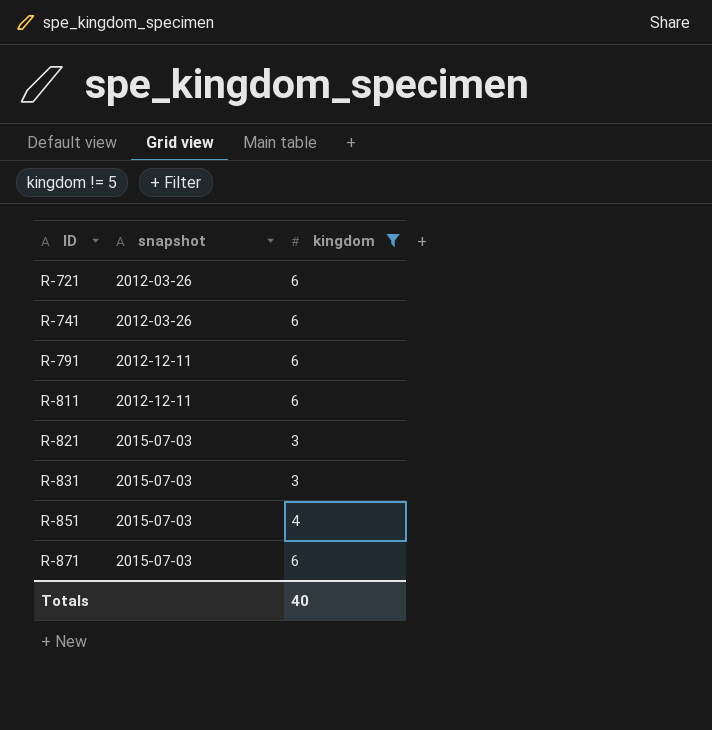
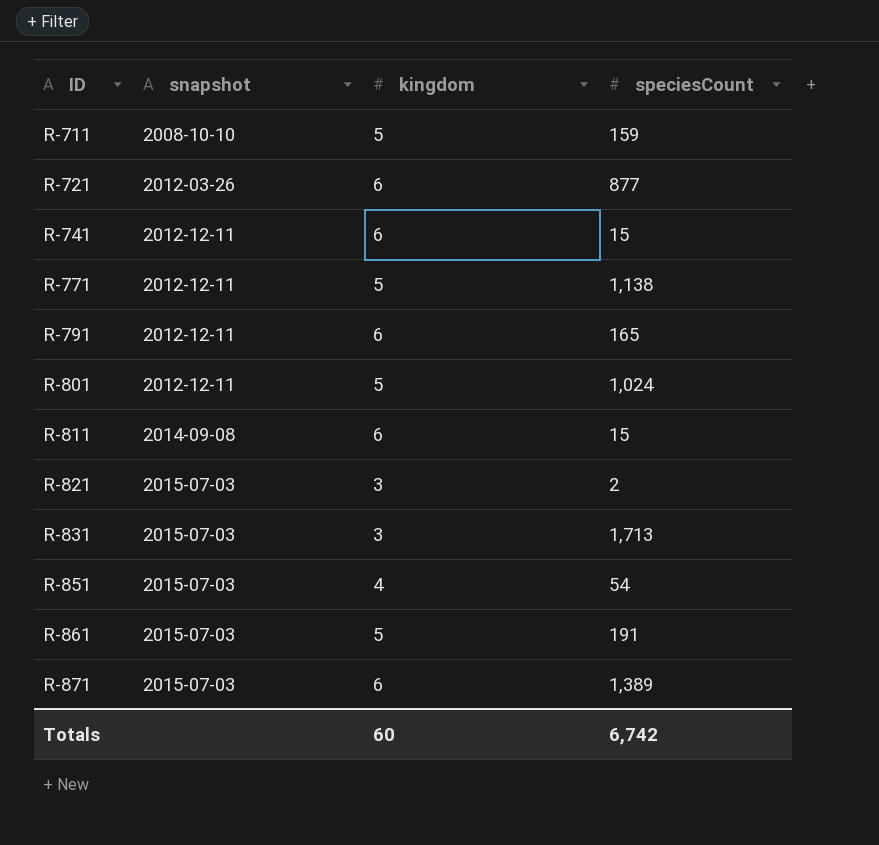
filter: kingdom != 5 -> none
column speciesCount | position: none -> 4
R-741 | snapshot: 2012-03-26 -> 2012-12-11
R-811 | snapshot: 2012-12-11 -> 2014-09-08
Totals | kingdom: 40 -> 60

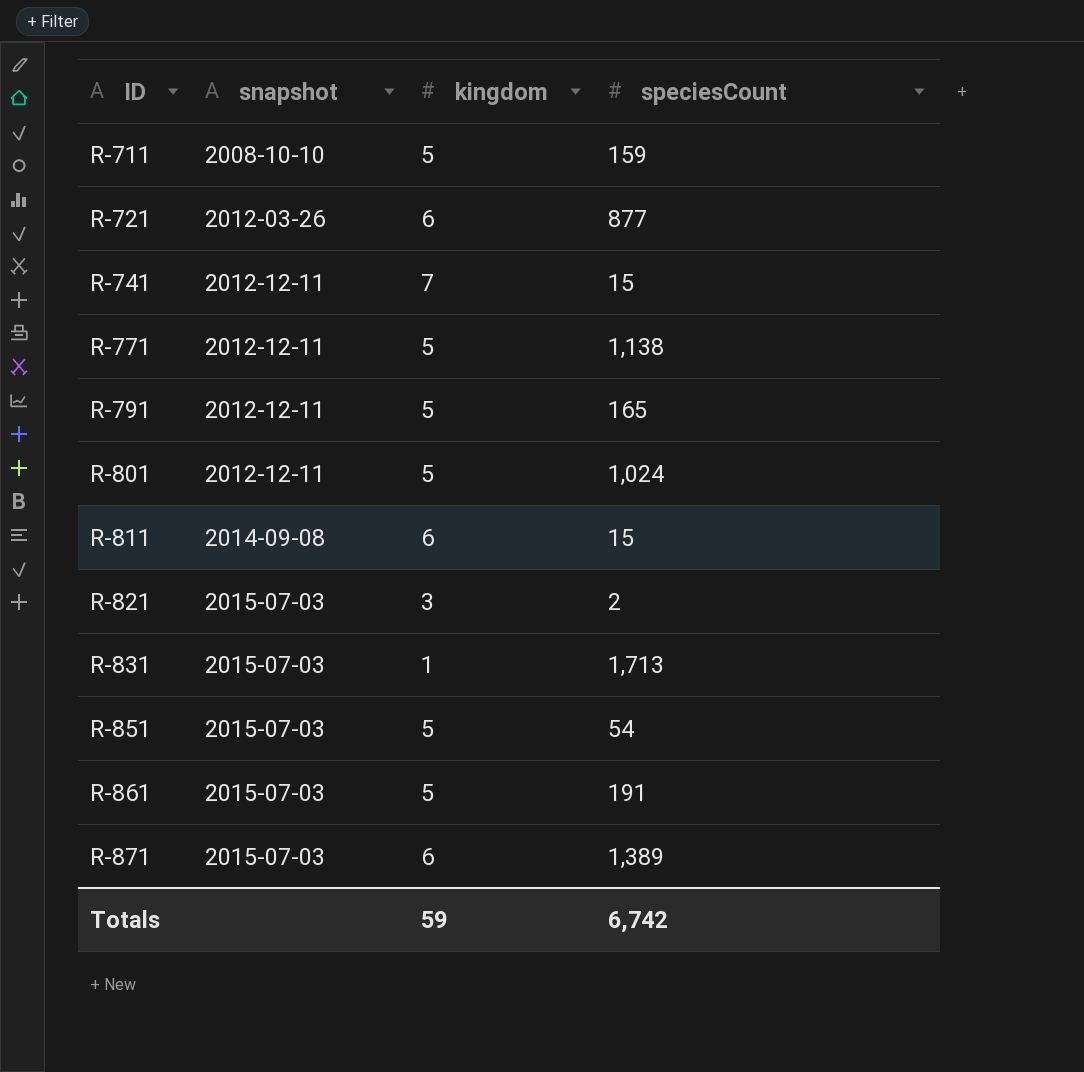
R-741 | kingdom: 6 -> 7
R-791 | kingdom: 6 -> 5
R-831 | kingdom: 3 -> 1
R-851 | kingdom: 4 -> 5
Totals | kingdom: 60 -> 59

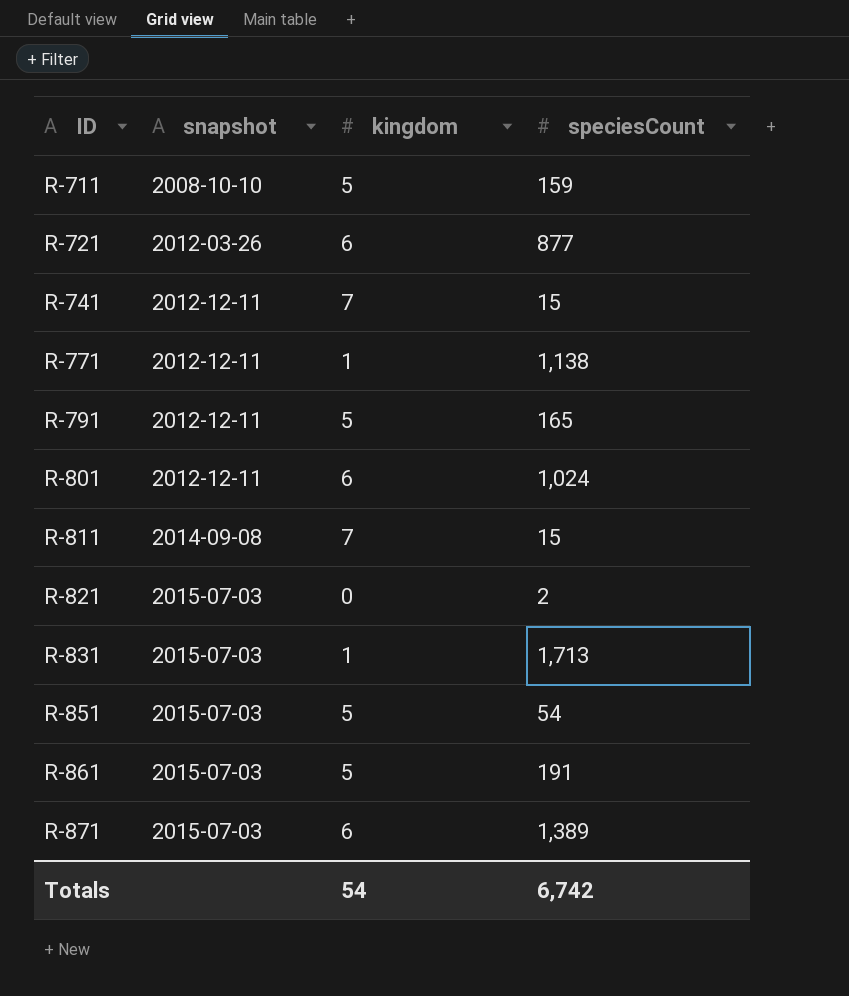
R-771 | kingdom: 5 -> 1
R-801 | kingdom: 5 -> 6
R-811 | kingdom: 6 -> 7
R-821 | kingdom: 3 -> 0
Totals | kingdom: 59 -> 54

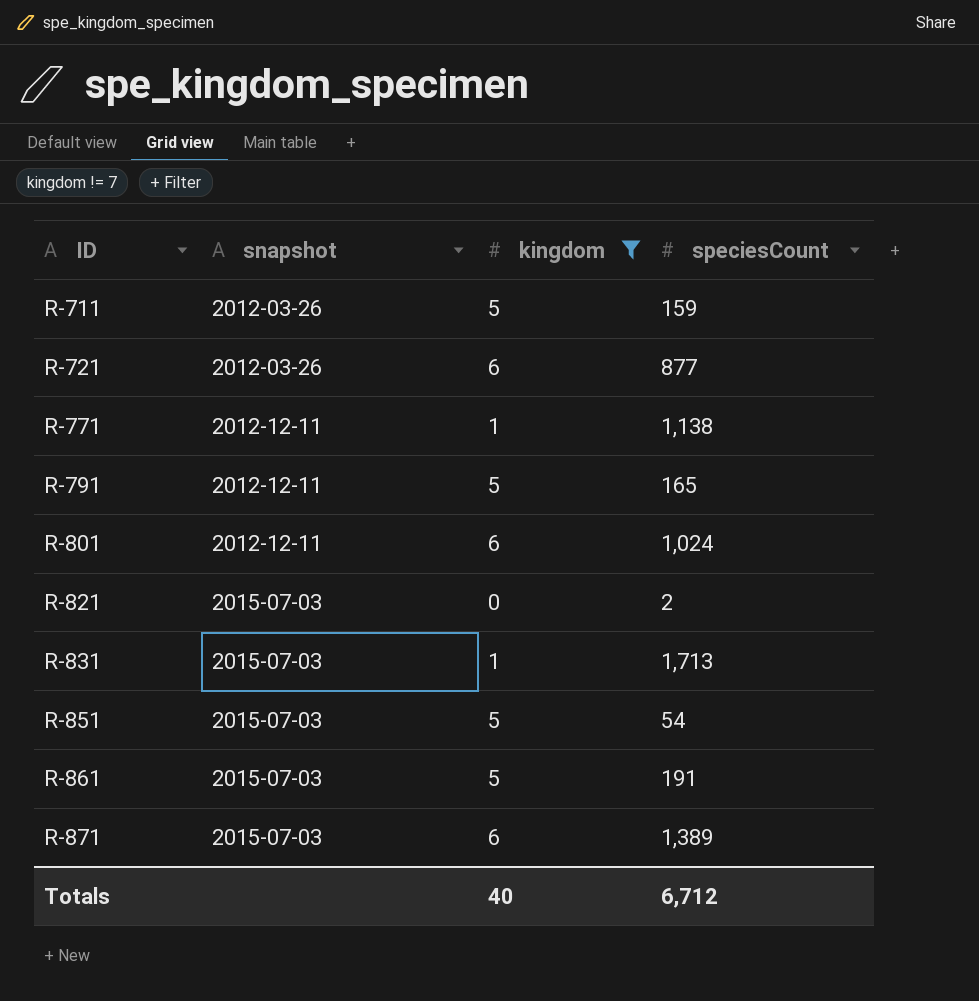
filter: none -> kingdom != 7
R-711 | snapshot: 2008-10-10 -> 2012-03-26
Totals | kingdom: 54 -> 40
Totals | speciesCount: 6,742 -> 6,712

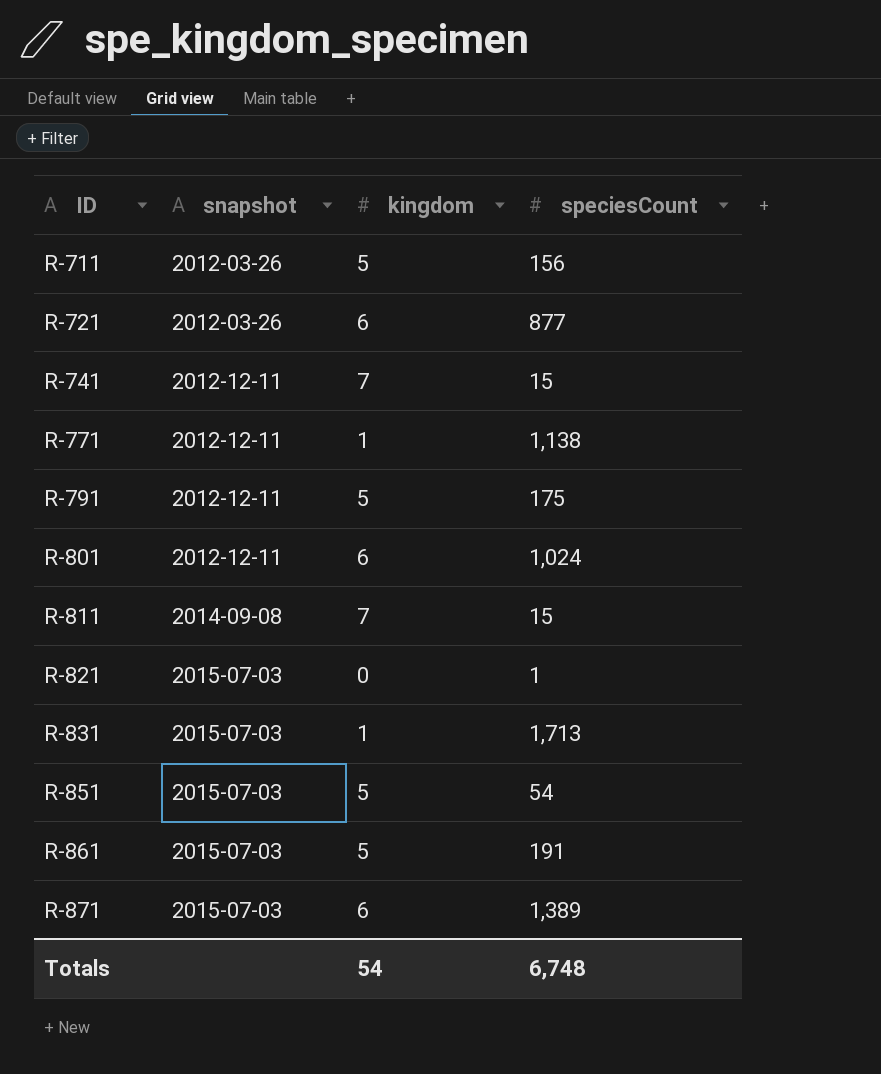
filter: kingdom != 7 -> none
R-711 | speciesCount: 159 -> 156
R-791 | speciesCount: 165 -> 175
R-821 | speciesCount: 2 -> 1
Totals | kingdom: 40 -> 54
Totals | speciesCount: 6,712 -> 6,748

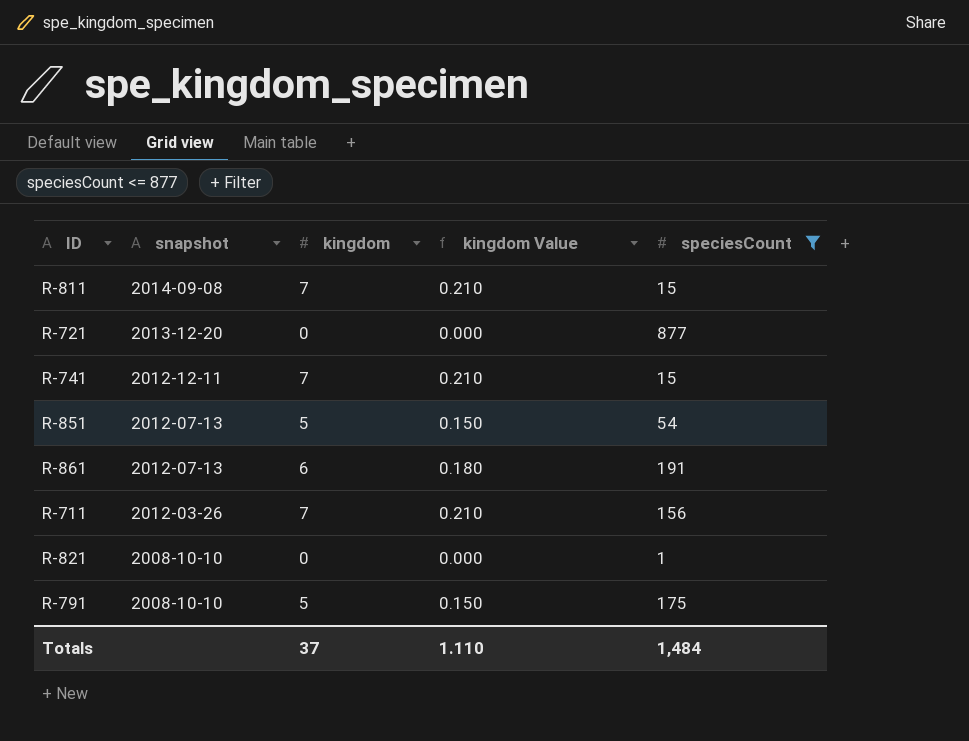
filter: none -> speciesCount <= 877
row order: ID ascending -> snapshot descending
column kingdom Value | formula: none -> [kingdom] * 0.03
R-721 | snapshot: 2012-03-26 -> 2013-12-20
R-721 | kingdom: 6 -> 0
R-851 | snapshot: 2015-07-03 -> 2012-07-13
R-861 | snapshot: 2015-07-03 -> 2012-07-13
R-861 | kingdom: 5 -> 6
R-711 | kingdom: 5 -> 7
R-821 | snapshot: 2015-07-03 -> 2008-10-10
R-791 | snapshot: 2012-12-11 -> 2008-10-10
Totals | kingdom: 54 -> 37
Totals | speciesCount: 6,748 -> 1,484

